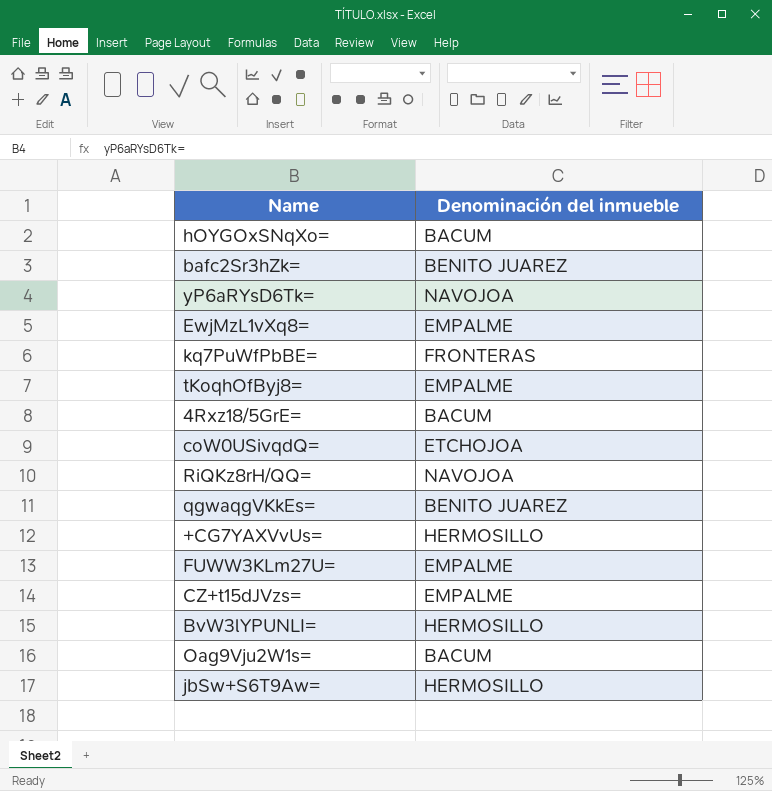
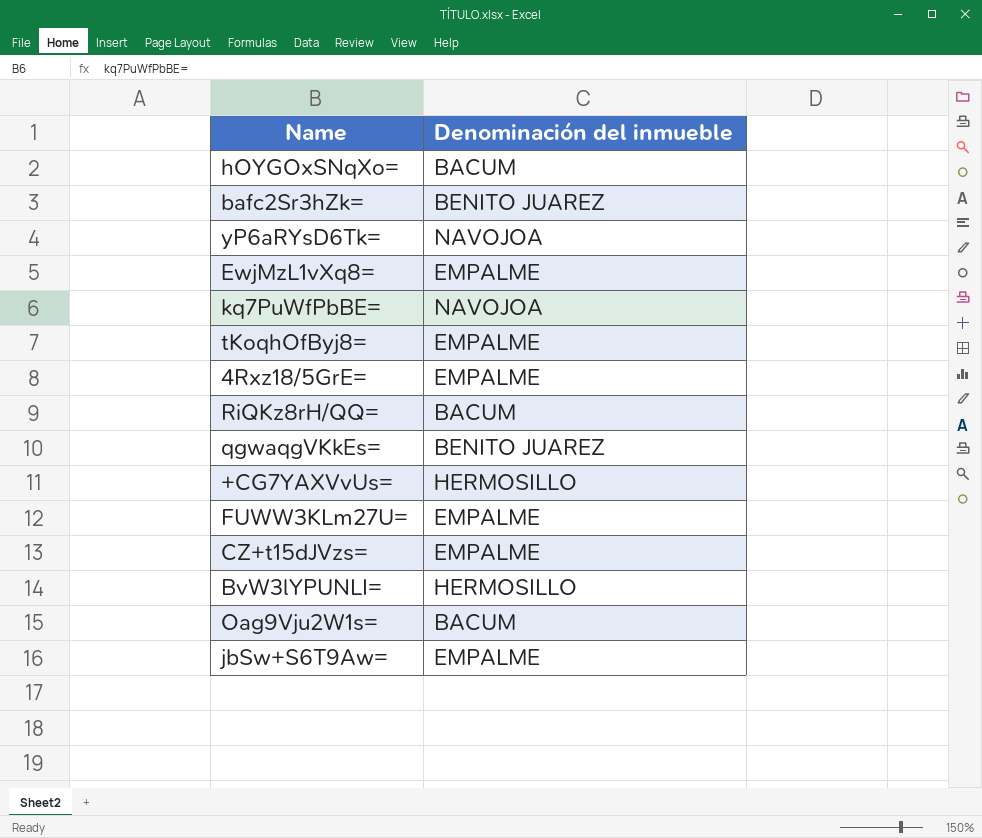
row coW0USivqdQ=: ETCHOJOA -> none
kq7PuWfPbBE= | Denominación del inmueble: FRONTERAS -> NAVOJOA
4Rxz18/5GrE= | Denominación del inmueble: BACUM -> EMPALME
RiQKz8rH/QQ= | Denominación del inmueble: NAVOJOA -> BACUM
jbSw+S6T9Aw= | Denominación del inmueble: HERMOSILLO -> EMPALME

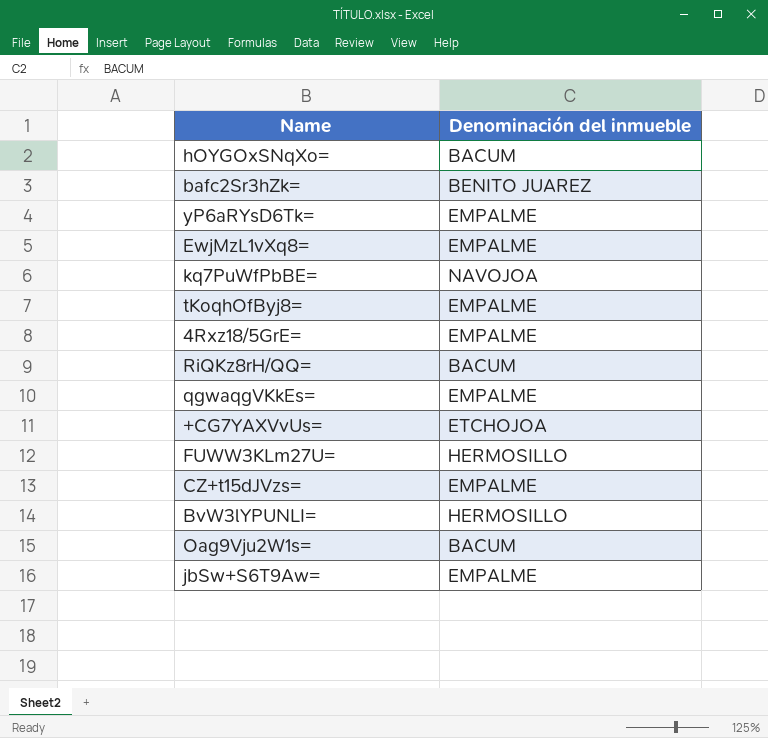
yP6aRYsD6Tk= | Denominación del inmueble: NAVOJOA -> EMPALME
qgwaqgVKkEs= | Denominación del inmueble: BENITO JUAREZ -> EMPALME
+CG7YAXVvUs= | Denominación del inmueble: HERMOSILLO -> ETCHOJOA
FUWW3KLm27U= | Denominación del inmueble: EMPALME -> HERMOSILLO

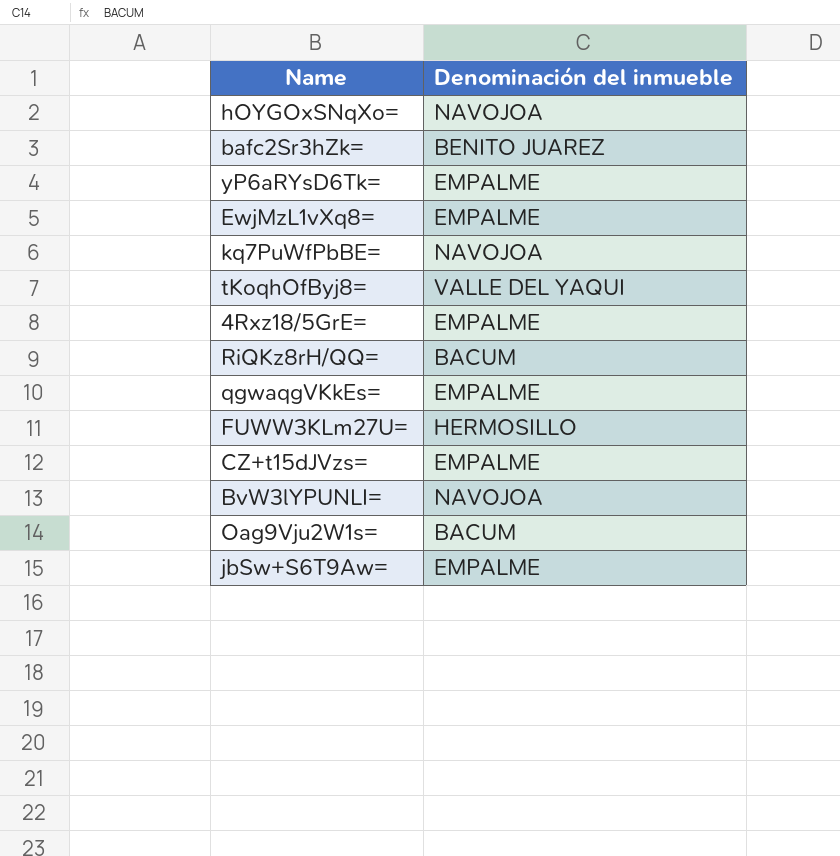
row +CG7YAXVvUs=: ETCHOJOA -> none
hOYGOxSNqXo= | Denominación del inmueble: BACUM -> NAVOJOA
tKoqhOfByj8= | Denominación del inmueble: EMPALME -> VALLE DEL YAQUI
BvW3lYPUNLI= | Denominación del inmueble: HERMOSILLO -> NAVOJOA

